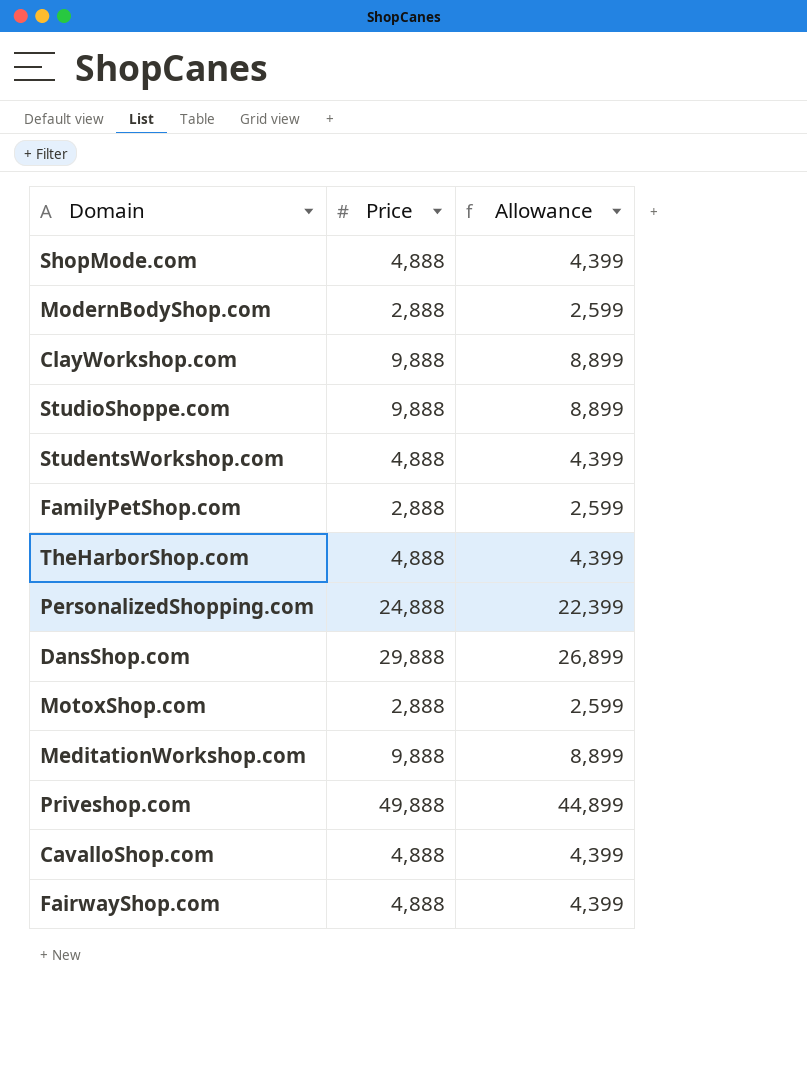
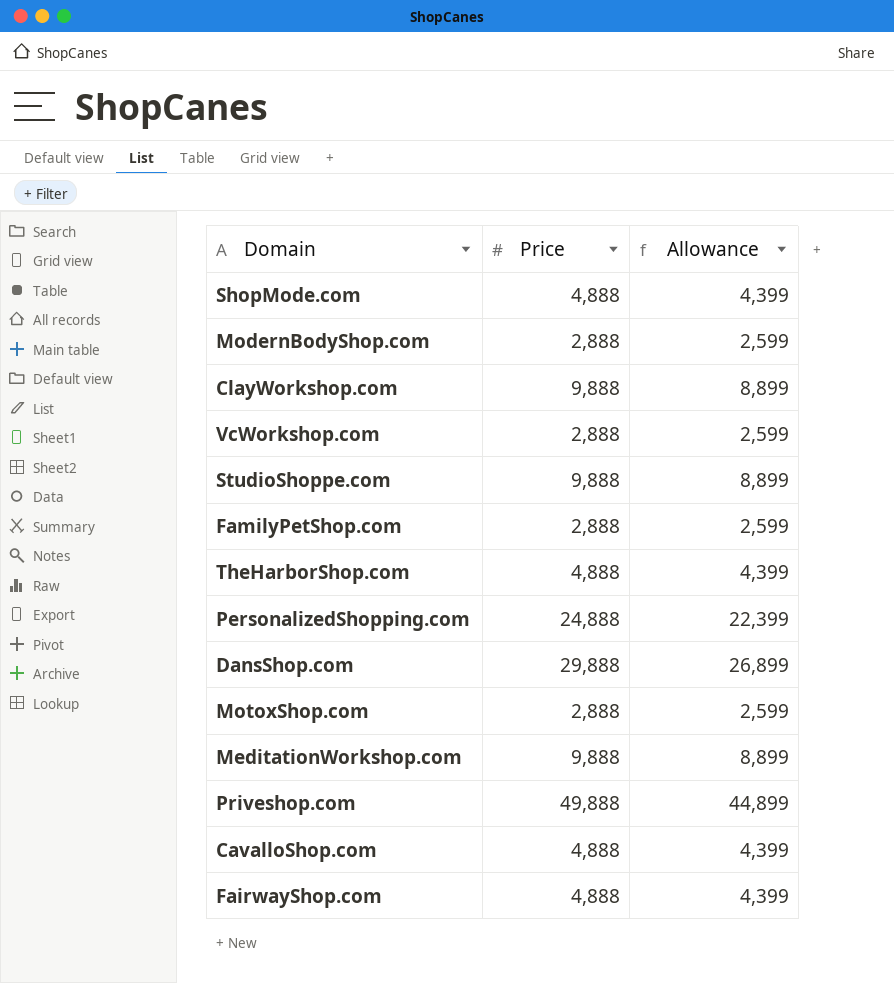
row StudentsWorkshop.com: 4,888 | 4,399 -> none
row VcWorkshop.com: none -> 2,888 | 2,599

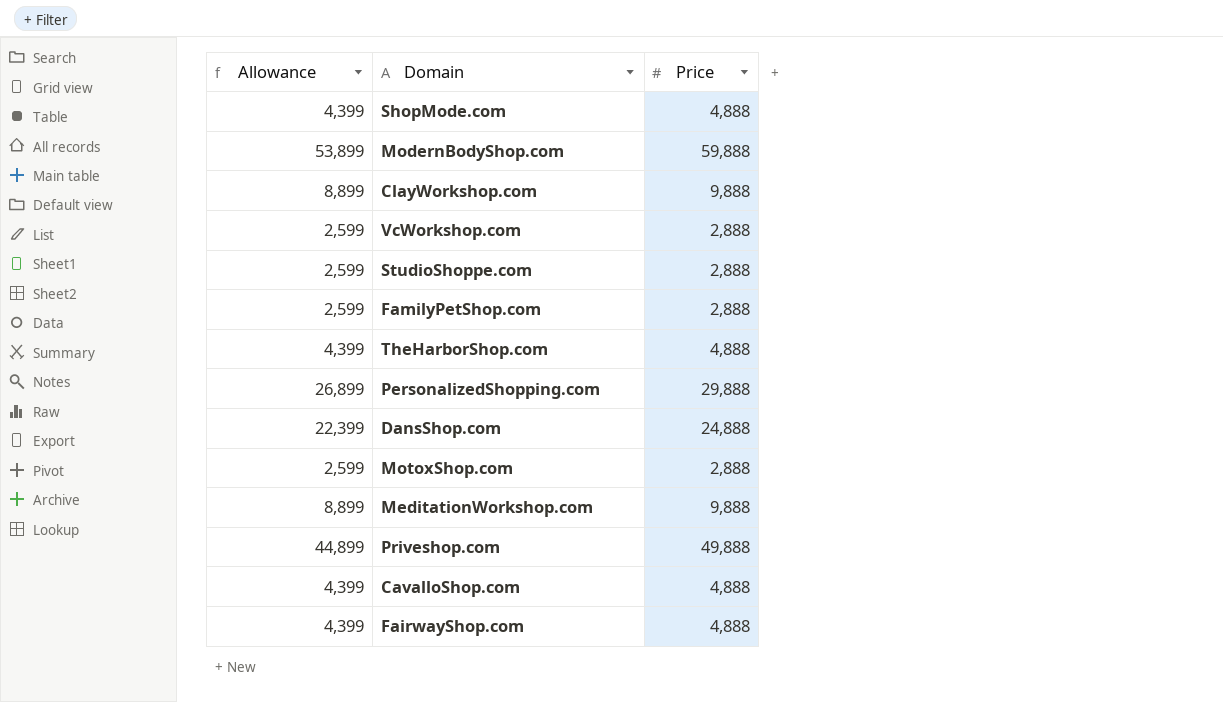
column Allowance | position: 3 -> 1
ModernBodyShop.com | Allowance: 2,599 -> 53,899
ModernBodyShop.com | Price: 2,888 -> 59,888
StudioShoppe.com | Allowance: 8,899 -> 2,599
StudioShoppe.com | Price: 9,888 -> 2,888
PersonalizedShopping.com | Allowance: 22,399 -> 26,899
PersonalizedShopping.com | Price: 24,888 -> 29,888
DansShop.com | Allowance: 26,899 -> 22,399
DansShop.com | Price: 29,888 -> 24,888

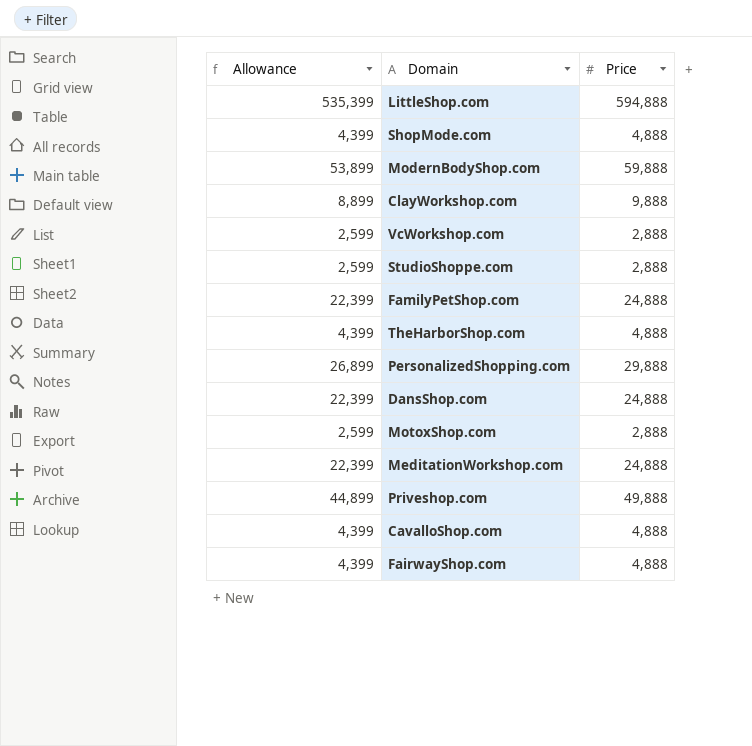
row LittleShop.com: none -> 535,399 | 594,888
FamilyPetShop.com | Allowance: 2,599 -> 22,399
FamilyPetShop.com | Price: 2,888 -> 24,888
MeditationWorkshop.com | Allowance: 8,899 -> 22,399
MeditationWorkshop.com | Price: 9,888 -> 24,888

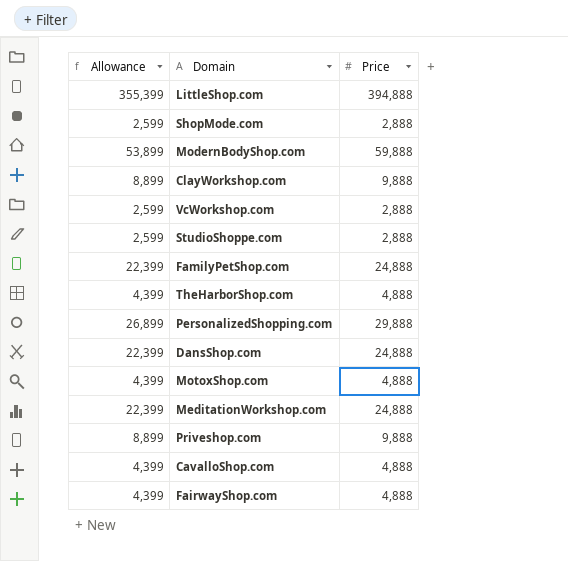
LittleShop.com | Allowance: 535,399 -> 355,399
LittleShop.com | Price: 594,888 -> 394,888
ShopMode.com | Allowance: 4,399 -> 2,599
ShopMode.com | Price: 4,888 -> 2,888
MotoxShop.com | Allowance: 2,599 -> 4,399
MotoxShop.com | Price: 2,888 -> 4,888
Priveshop.com | Allowance: 44,899 -> 8,899
Priveshop.com | Price: 49,888 -> 9,888

